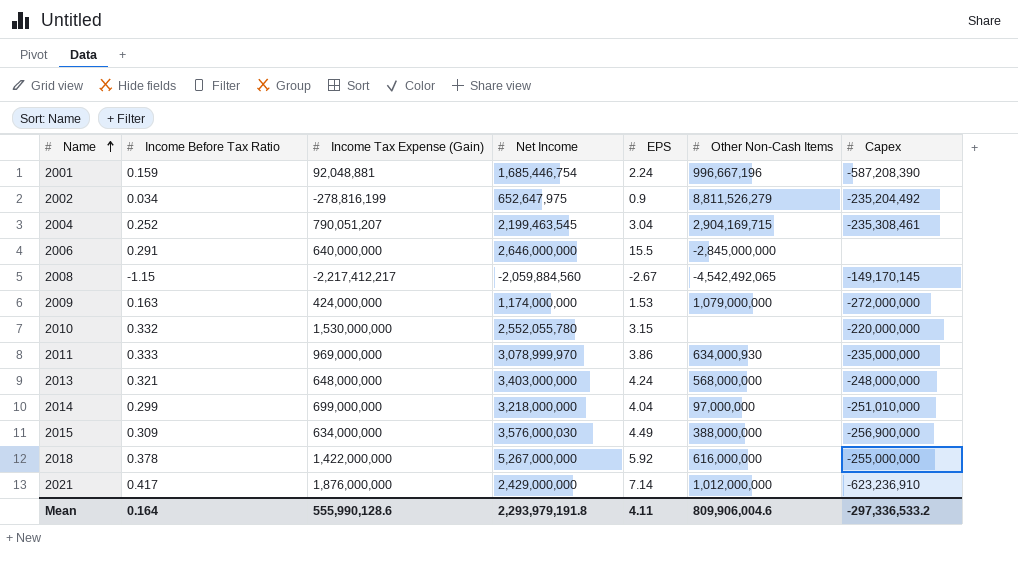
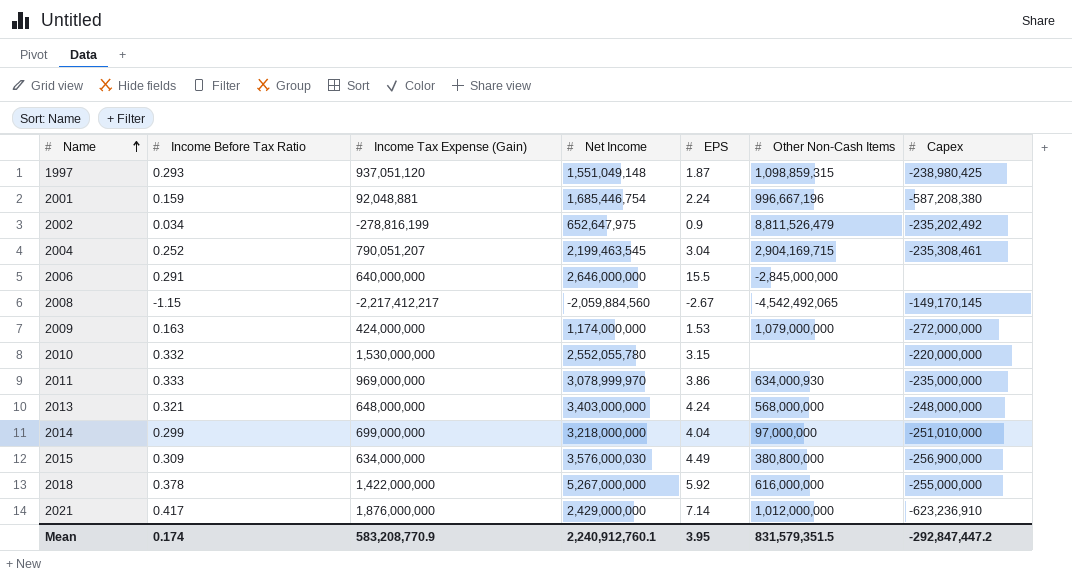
row 1997: none -> 0.293 | 937,051,120 | 1,551,049,148 | 1.87 | 1,098,859,315 | -238,980,425
2001 | Capex: -587,208,390 -> -587,208,380
2002 | Other Non-Cash Items: 8,811,526,279 -> 8,811,526,479
2002 | Capex: -235,204,492 -> -235,202,492
2015 | Other Non-Cash Items: 388,000,000 -> 380,800,000
Mean | Income Before Tax Ratio: 0.164 -> 0.174
Mean | Income Tax Expense (Gain): 555,990,128.6 -> 583,208,770.9
Mean | Net Income: 2,293,979,191.8 -> 2,240,912,760.1
Mean | EPS: 4.11 -> 3.95
Mean | Other Non-Cash Items: 809,906,004.6 -> 831,579,351.5
Mean | Capex: -297,336,533.2 -> -292,847,447.2

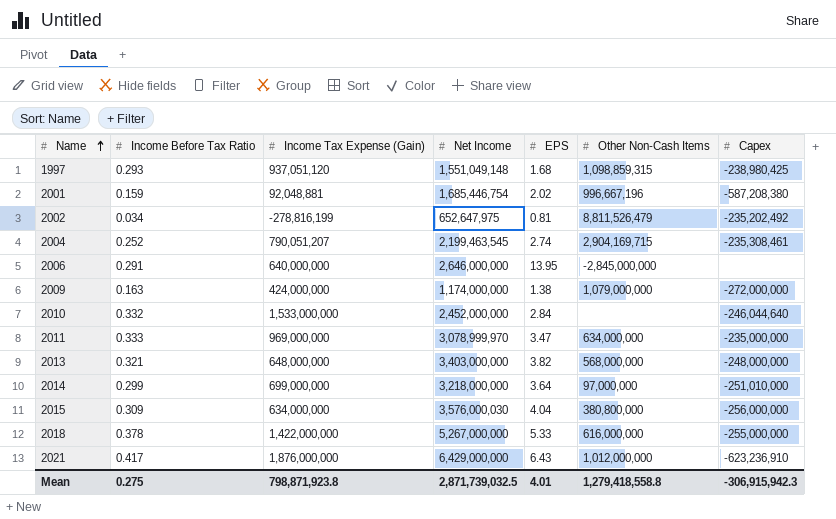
row 2008: -1.15 | -2,217,412,217 | -2,059,884,560 | -2.67 | -4,542,492,065 | -149,170,145 -> none
1997 | EPS: 1.87 -> 1.68
2001 | EPS: 2.24 -> 2.02
2002 | EPS: 0.9 -> 0.81
2004 | EPS: 3.04 -> 2.74
2006 | EPS: 15.5 -> 13.95
2009 | EPS: 1.53 -> 1.38
2010 | Income Tax Expense (Gain): 1,530,000,000 -> 1,533,000,000
2010 | Net Income: 2,552,055,780 -> 2,452,000,000
2010 | EPS: 3.15 -> 2.84
2010 | Capex: -220,000,000 -> -246,044,640
2011 | EPS: 3.86 -> 3.47
2011 | Other Non-Cash Items: 634,000,930 -> 634,000,000
2013 | EPS: 4.24 -> 3.82
2014 | EPS: 4.04 -> 3.64
2015 | EPS: 4.49 -> 4.04
2015 | Capex: -256,900,000 -> -256,000,000
2018 | EPS: 5.92 -> 5.33
2021 | Net Income: 2,429,000,000 -> 6,429,000,000
2021 | EPS: 7.14 -> 6.43
Mean | Income Before Tax Ratio: 0.174 -> 0.275
Mean | Income Tax Expense (Gain): 583,208,770.9 -> 798,871,923.8
Mean | Net Income: 2,240,912,760.1 -> 2,871,739,032.5
Mean | EPS: 3.95 -> 4.01
Mean | Other Non-Cash Items: 831,579,351.5 -> 1,279,418,558.8
Mean | Capex: -292,847,447.2 -> -306,915,942.3

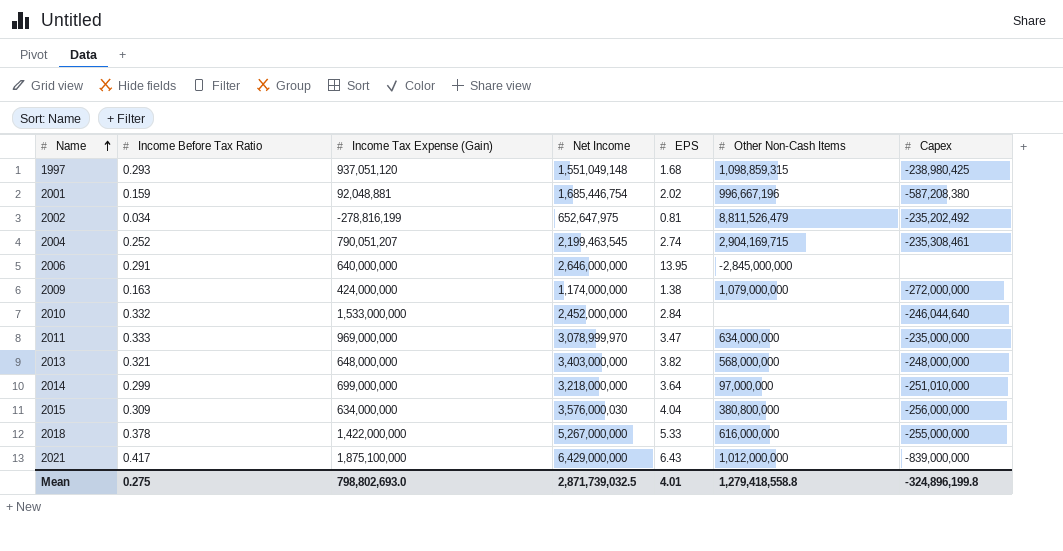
2021 | Income Tax Expense (Gain): 1,876,000,000 -> 1,875,100,000
2021 | Capex: -623,236,910 -> -839,000,000
Mean | Income Tax Expense (Gain): 798,871,923.8 -> 798,802,693.0
Mean | Capex: -306,915,942.3 -> -324,896,199.8

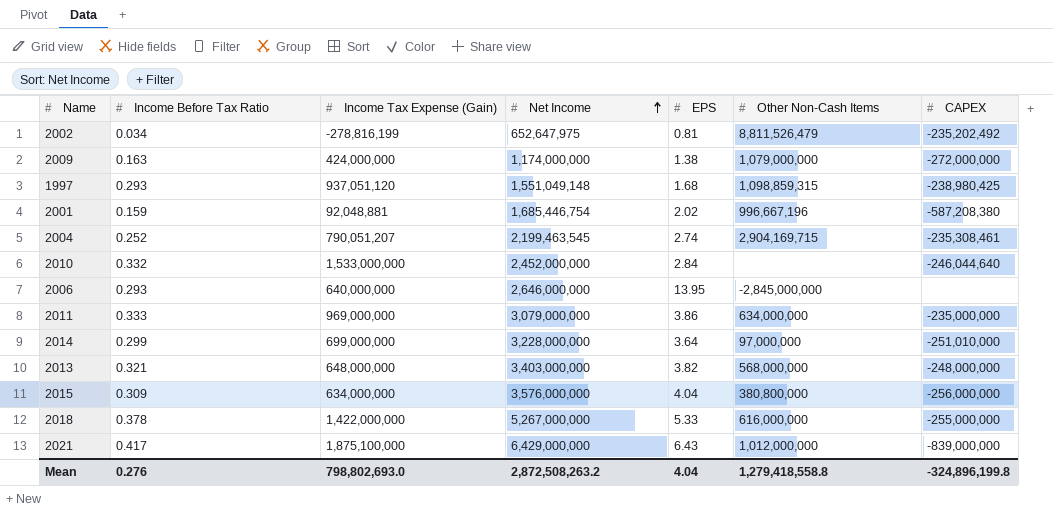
row order: Name ascending -> Net Income ascending
column name: Capex -> CAPEX
2006 | Income Before Tax Ratio: 0.291 -> 0.293
2011 | Net Income: 3,078,999,970 -> 3,079,000,000
2011 | EPS: 3.47 -> 3.86
2014 | Net Income: 3,218,000,000 -> 3,228,000,000
2015 | Net Income: 3,576,000,030 -> 3,576,000,000
Mean | Income Before Tax Ratio: 0.275 -> 0.276
Mean | Net Income: 2,871,739,032.5 -> 2,872,508,263.2
Mean | EPS: 4.01 -> 4.04

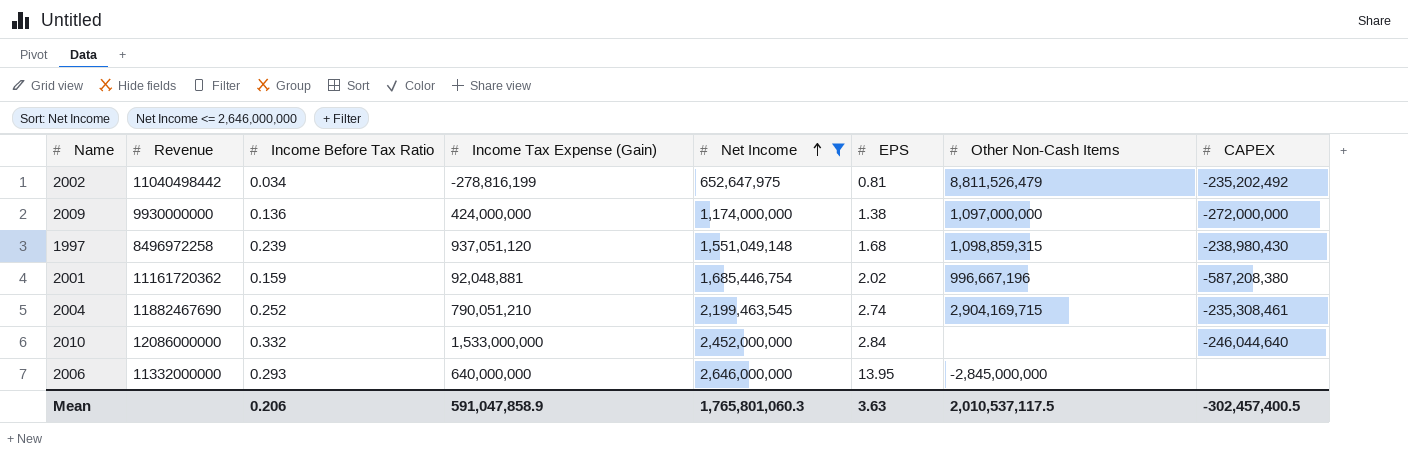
filter: none -> Net Income <= 2,646,000,000
column Revenue | position: none -> 2
2009 | Income Before Tax Ratio: 0.163 -> 0.136
2009 | Other Non-Cash Items: 1,079,000,000 -> 1,097,000,000
1997 | Income Before Tax Ratio: 0.293 -> 0.239
1997 | CAPEX: -238,980,425 -> -238,980,430
2004 | Income Tax Expense (Gain): 790,051,207 -> 790,051,210
Mean | Income Before Tax Ratio: 0.276 -> 0.206
Mean | Income Tax Expense (Gain): 798,802,693.0 -> 591,047,858.9
Mean | Net Income: 2,872,508,263.2 -> 1,765,801,060.3
Mean | EPS: 4.04 -> 3.63
Mean | Other Non-Cash Items: 1,279,418,558.8 -> 2,010,537,117.5
Mean | CAPEX: -324,896,199.8 -> -302,457,400.5

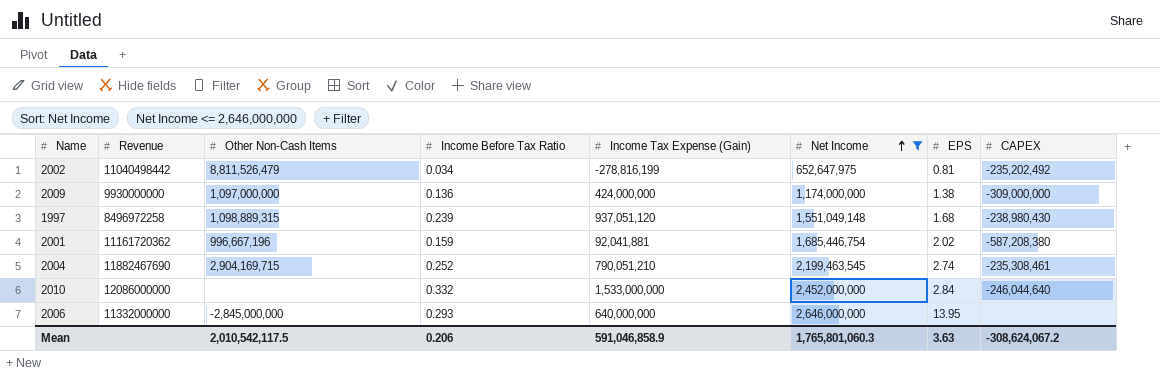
column Other Non-Cash Items | position: 7 -> 3
2009 | CAPEX: -272,000,000 -> -309,000,000
1997 | Other Non-Cash Items: 1,098,859,315 -> 1,098,889,315
2001 | Income Tax Expense (Gain): 92,048,881 -> 92,041,881
Mean | Other Non-Cash Items: 2,010,537,117.5 -> 2,010,542,117.5
Mean | Income Tax Expense (Gain): 591,047,858.9 -> 591,046,858.9
Mean | CAPEX: -302,457,400.5 -> -308,624,067.2

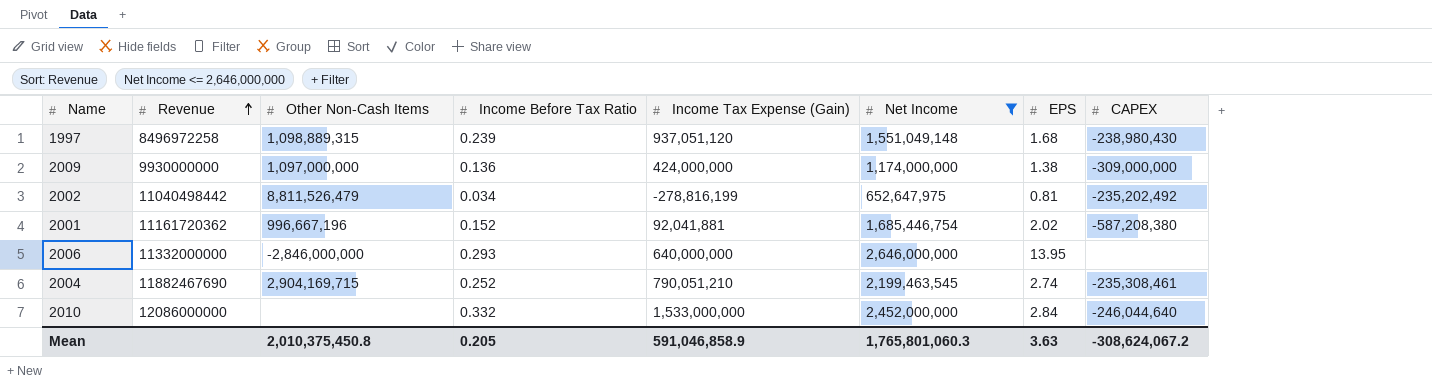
row order: Net Income ascending -> Revenue ascending
2001 | Income Before Tax Ratio: 0.159 -> 0.152
2006 | Other Non-Cash Items: -2,845,000,000 -> -2,846,000,000
Mean | Other Non-Cash Items: 2,010,542,117.5 -> 2,010,375,450.8
Mean | Income Before Tax Ratio: 0.206 -> 0.205

